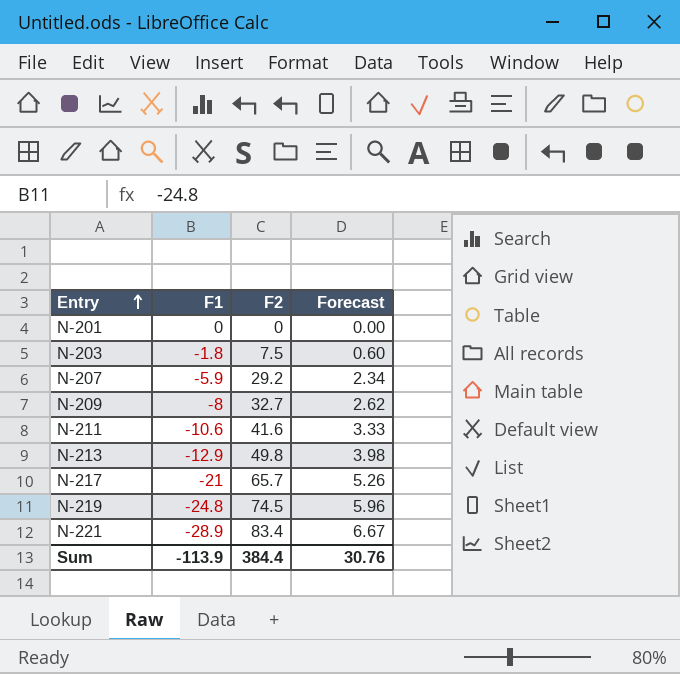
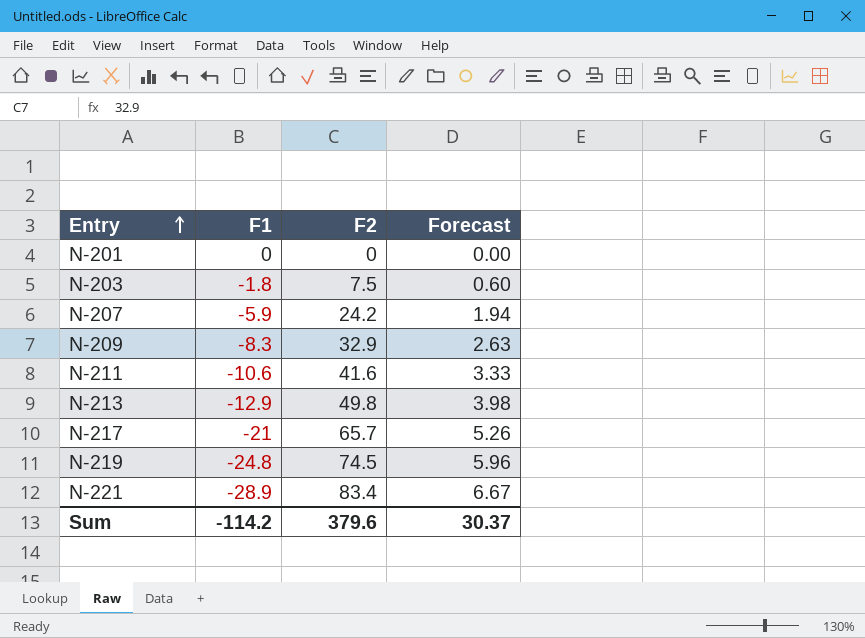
N-207 | F2: 29.2 -> 24.2
N-207 | Forecast: 2.34 -> 1.94
N-209 | F1: -8 -> -8.3
N-209 | F2: 32.7 -> 32.9
N-209 | Forecast: 2.62 -> 2.63
Sum | F1: -113.9 -> -114.2
Sum | F2: 384.4 -> 379.6
Sum | Forecast: 30.76 -> 30.37

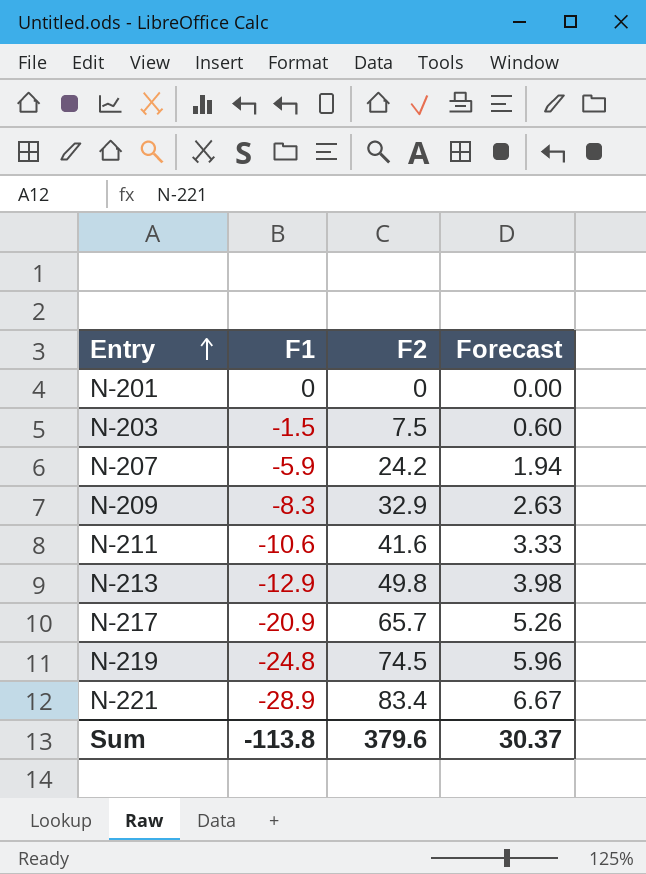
N-203 | F1: -1.8 -> -1.5
N-217 | F1: -21 -> -20.9
Sum | F1: -114.2 -> -113.8

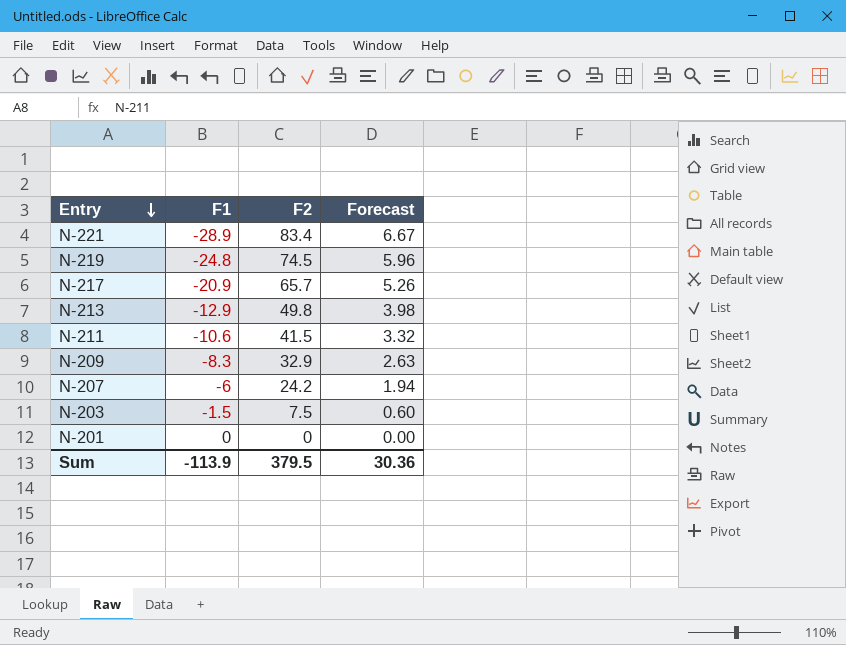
row order: Entry ascending -> Entry descending
N-211 | F2: 41.6 -> 41.5
N-211 | Forecast: 3.33 -> 3.32
N-207 | F1: -5.9 -> -6
Sum | F1: -113.8 -> -113.9
Sum | F2: 379.6 -> 379.5
Sum | Forecast: 30.37 -> 30.36

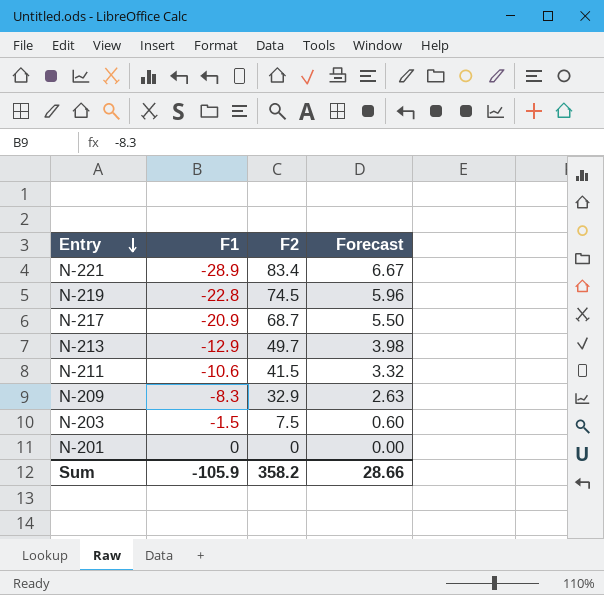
row N-207: -6 | 24.2 | 1.94 -> none
N-219 | F1: -24.8 -> -22.8
N-217 | F2: 65.7 -> 68.7
N-217 | Forecast: 5.26 -> 5.50
N-213 | F2: 49.8 -> 49.7
Sum | F1: -113.9 -> -105.9
Sum | F2: 379.5 -> 358.2
Sum | Forecast: 30.36 -> 28.66

